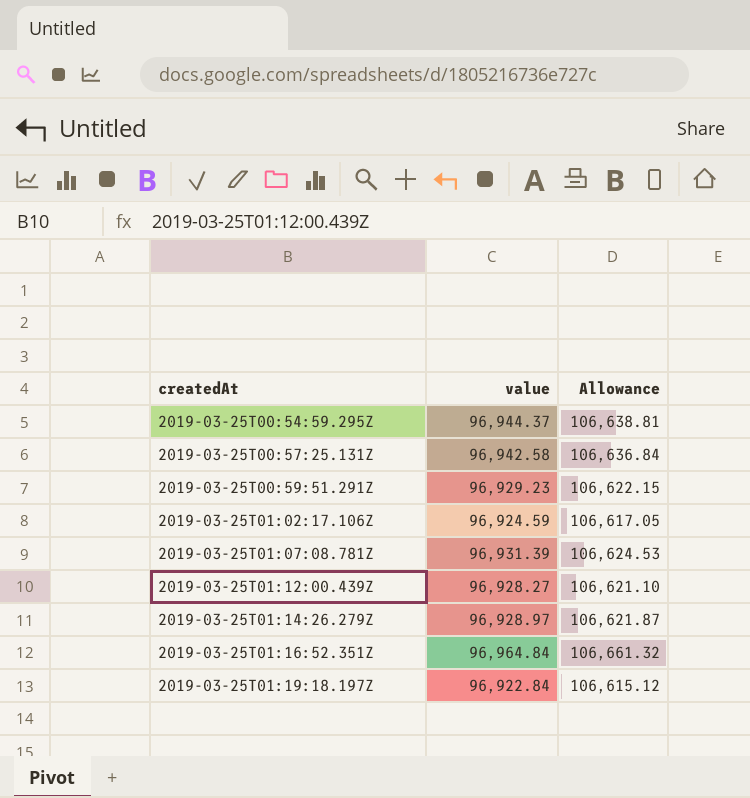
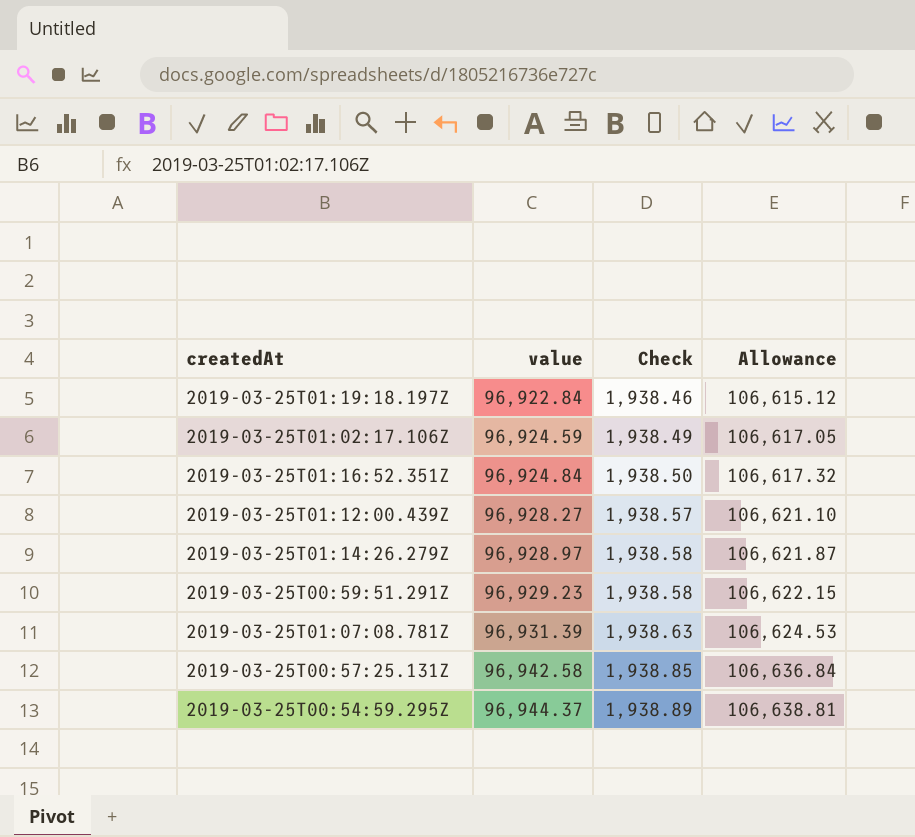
row order: createdAt ascending -> value ascending
column Check | formula: none -> [value] * 0.02
2019-03-25T01:16:52.351Z | value: 96,964.84 -> 96,924.84
2019-03-25T01:16:52.351Z | Allowance: 106,661.32 -> 106,617.32

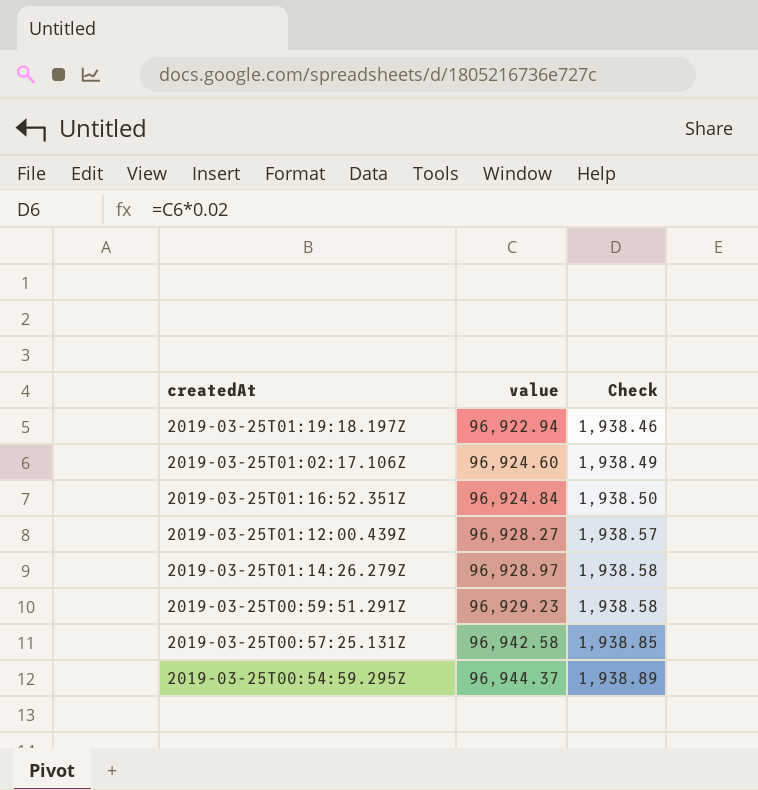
column Allowance | formula: [value] * 1.1 -> none
row 2019-03-25T01:07:08.781Z: 96,931.39 | 1,938.63 | 106,624.53 -> none
2019-03-25T01:19:18.197Z | value: 96,922.84 -> 96,922.94
2019-03-25T01:02:17.106Z | value: 96,924.59 -> 96,924.60

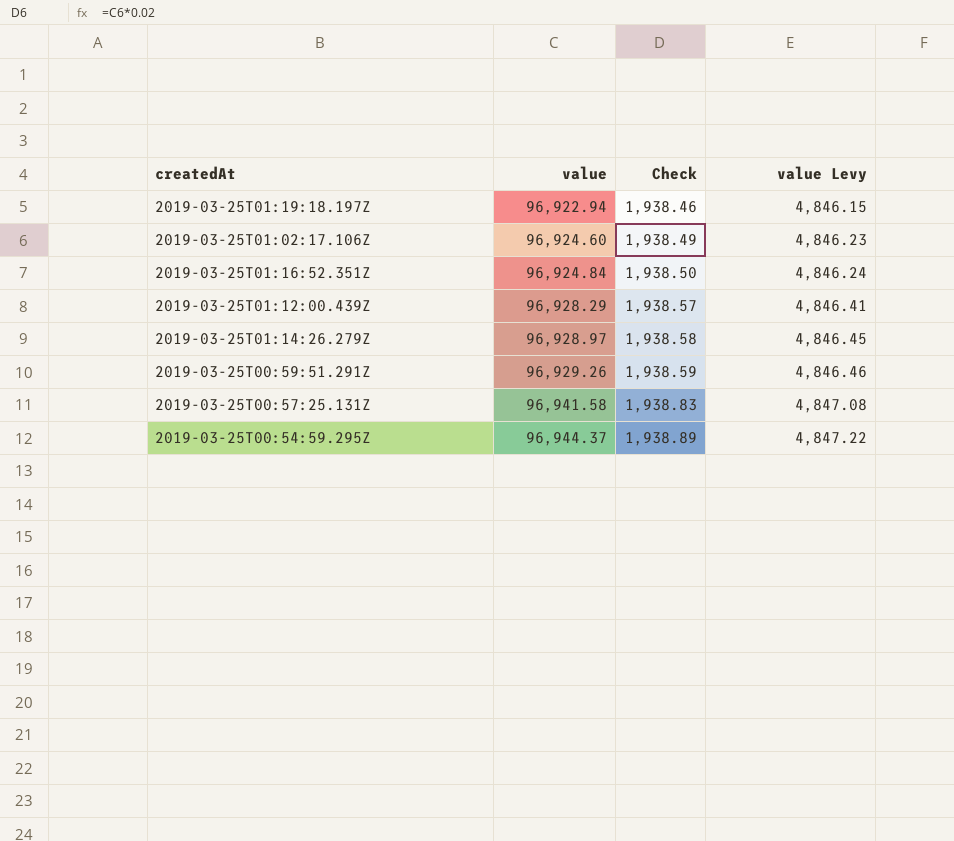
column value Levy | formula: none -> [value] * 0.05
2019-03-25T01:12:00.439Z | value: 96,928.27 -> 96,928.29
2019-03-25T00:59:51.291Z | value: 96,929.23 -> 96,929.26
2019-03-25T00:59:51.291Z | Check: 1,938.58 -> 1,938.59
2019-03-25T00:57:25.131Z | value: 96,942.58 -> 96,941.58
2019-03-25T00:57:25.131Z | Check: 1,938.85 -> 1,938.83

